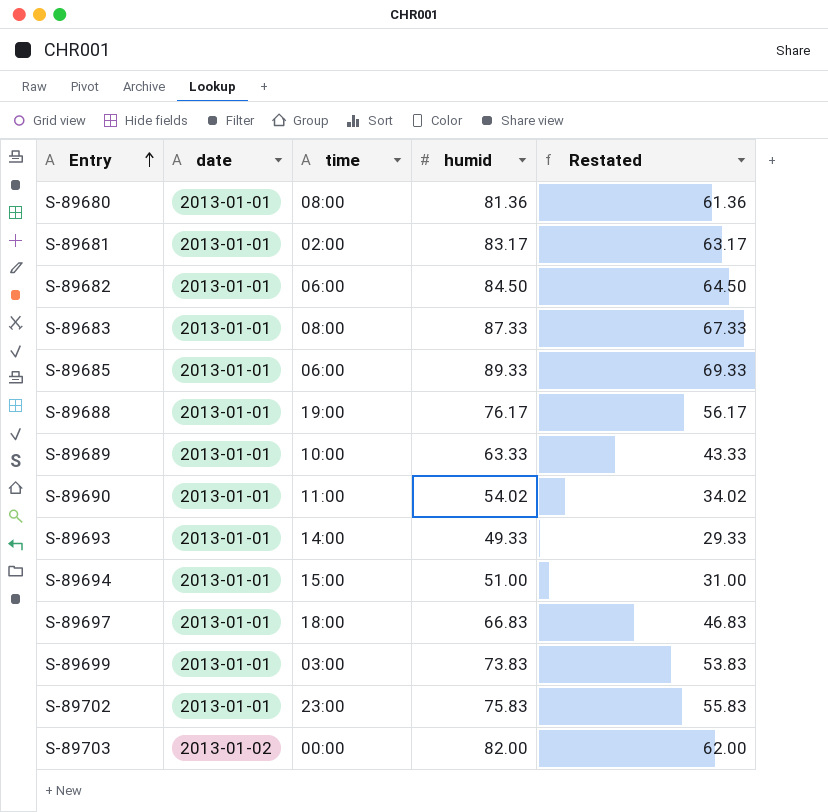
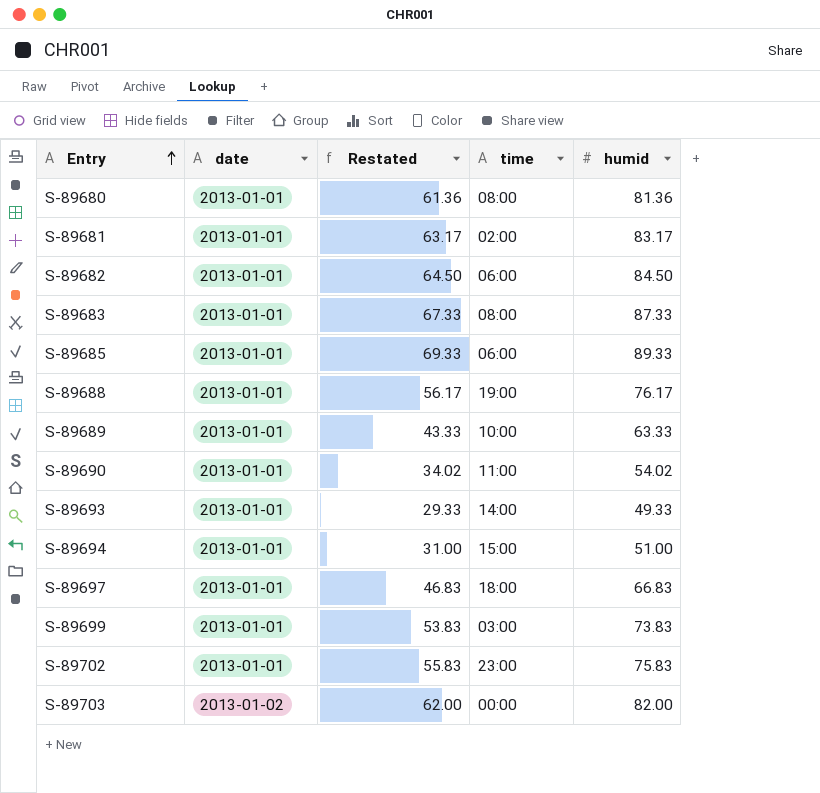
column Restated | position: 5 -> 3

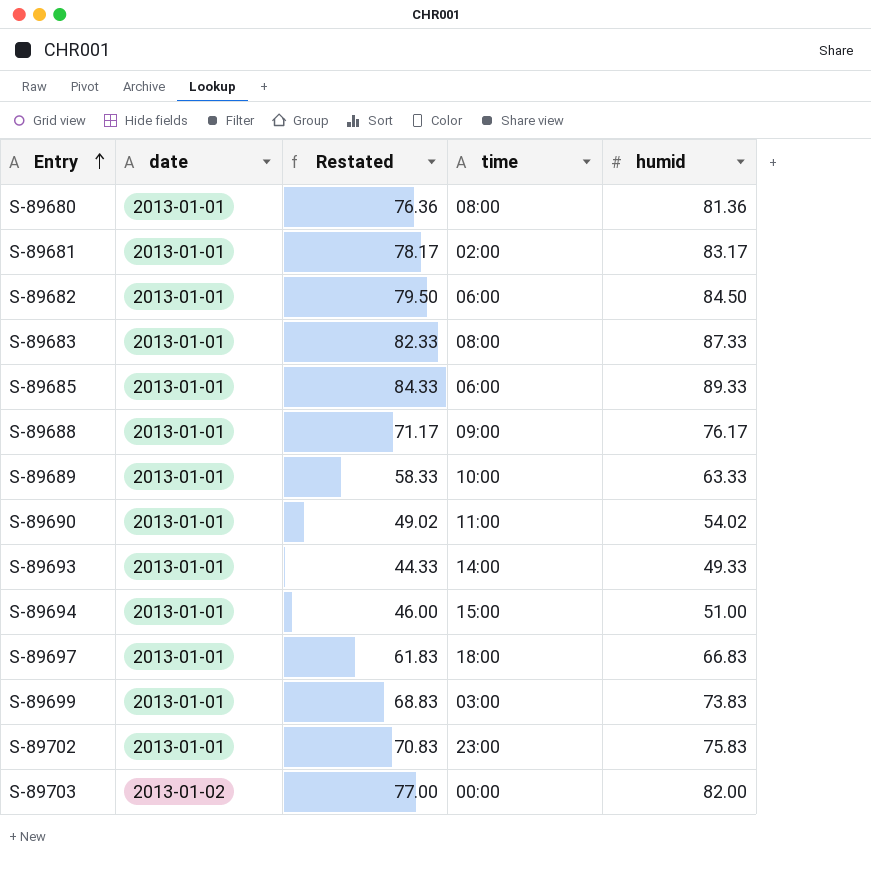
column Restated | formula: [humid] - 20 -> [humid] - 5
S-89688 | time: 19:00 -> 09:00

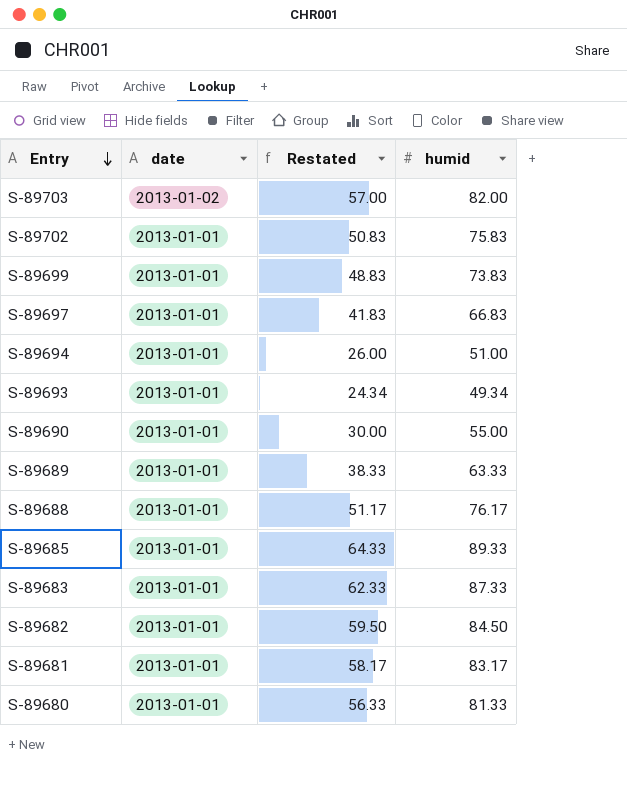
row order: Entry ascending -> Entry descending
column time | position: 4 -> none
column Restated | formula: [humid] - 5 -> [humid] - 25
S-89693 | humid: 49.33 -> 49.34
S-89690 | humid: 54.02 -> 55.00
S-89680 | humid: 81.36 -> 81.33

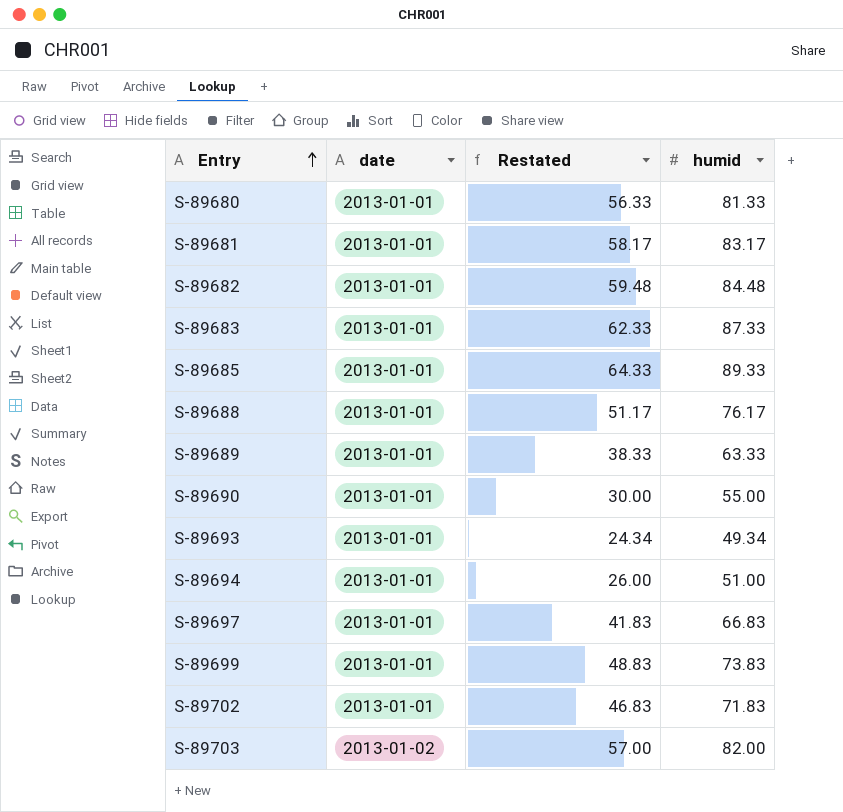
row order: Entry descending -> Entry ascending
S-89682 | Restated: 59.50 -> 59.48
S-89682 | humid: 84.50 -> 84.48
S-89702 | Restated: 50.83 -> 46.83
S-89702 | humid: 75.83 -> 71.83

